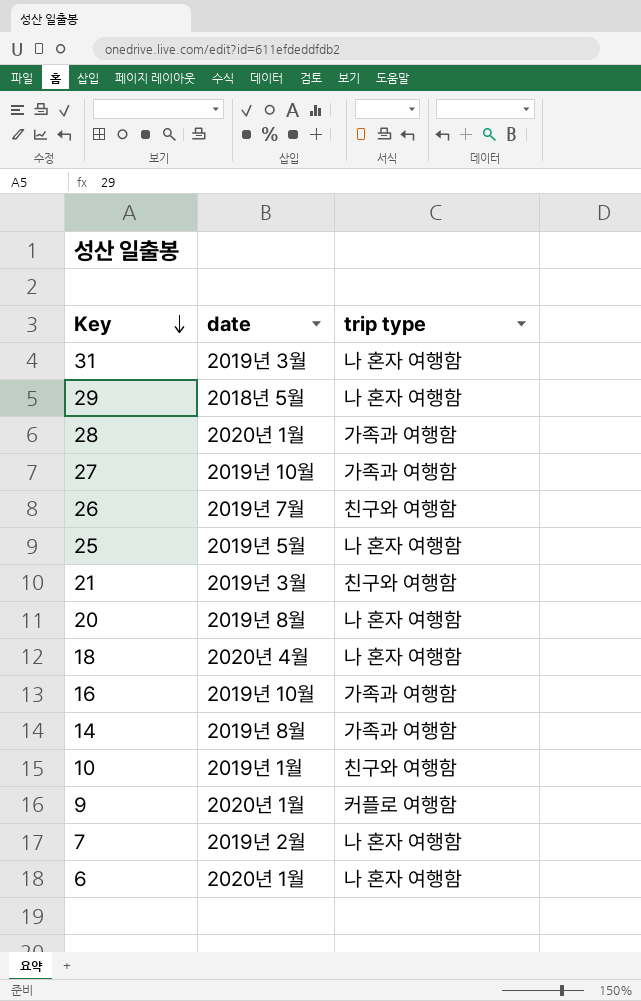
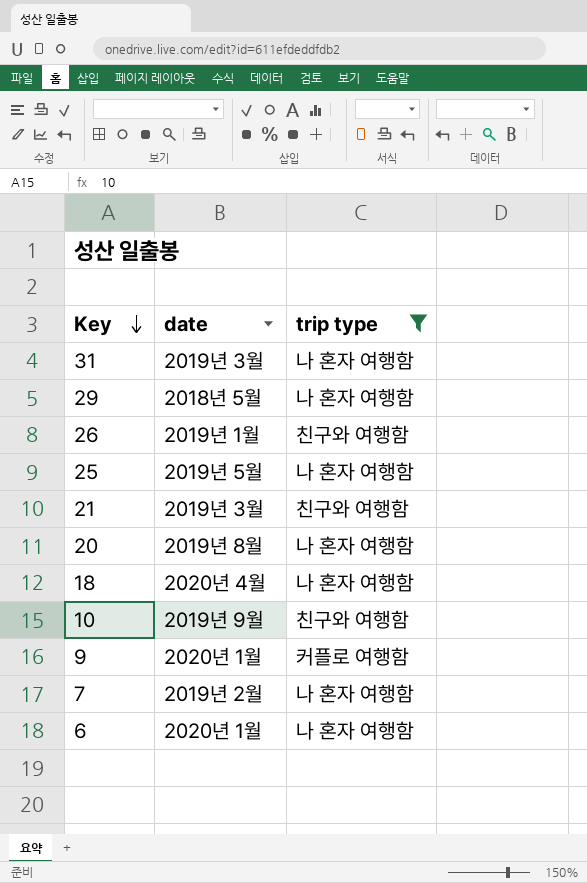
filter: none -> trip type != 가족과 여행함
26 | date: 2019년 7월 -> 2019년 1월
10 | date: 2019년 1월 -> 2019년 9월

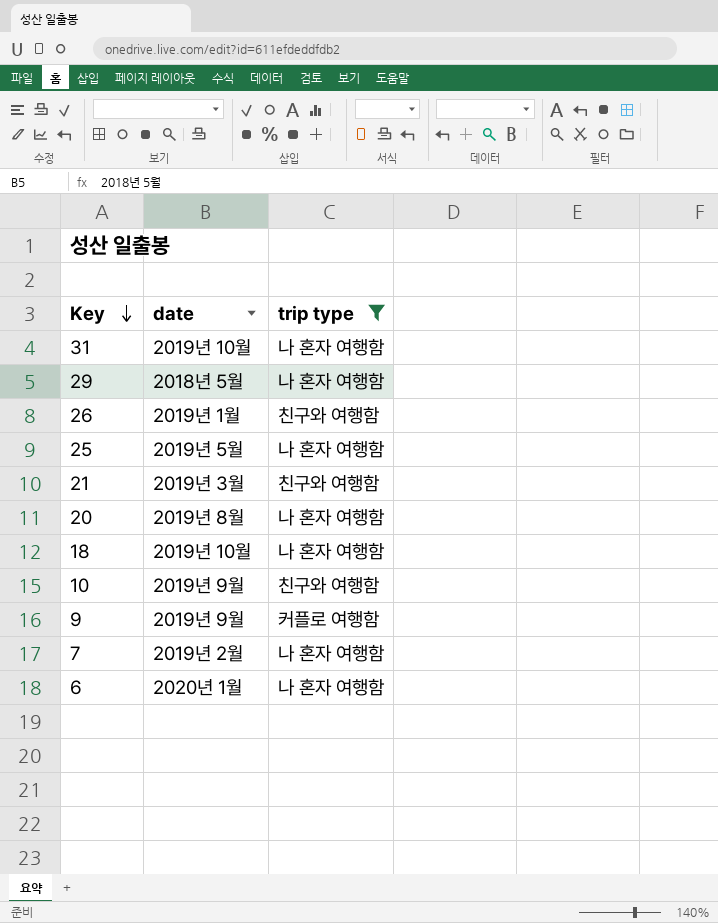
31 | date: 2019년 3월 -> 2019년 10월
18 | date: 2020년 4월 -> 2019년 10월
9 | date: 2020년 1월 -> 2019년 9월

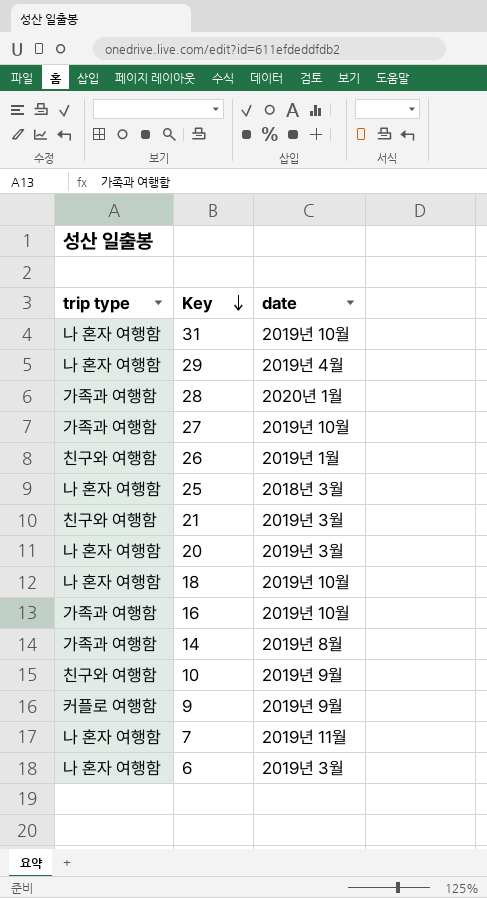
filter: trip type != 가족과 여행함 -> none
column trip type | position: 3 -> 1
29 | date: 2018년 5월 -> 2019년 4월
25 | date: 2019년 5월 -> 2018년 3월
20 | date: 2019년 8월 -> 2019년 3월
7 | date: 2019년 2월 -> 2019년 11월
6 | date: 2020년 1월 -> 2019년 3월

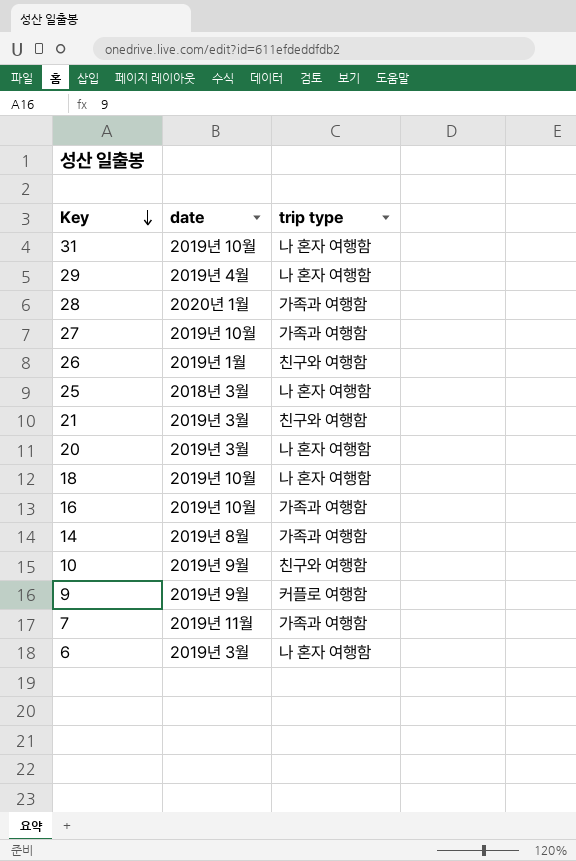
column trip type | position: 1 -> 3
7 | trip type: 나 혼자 여행함 -> 가족과 여행함

